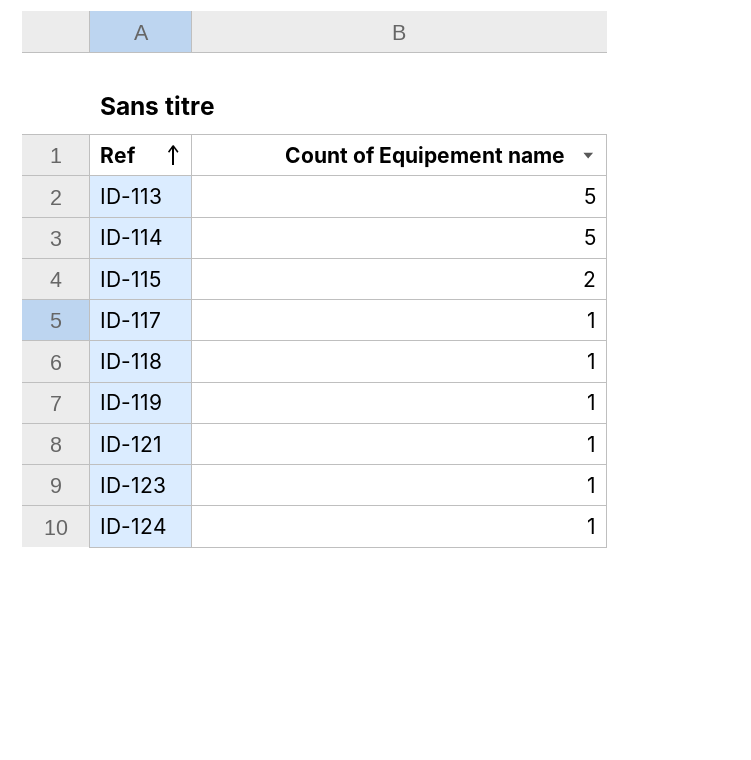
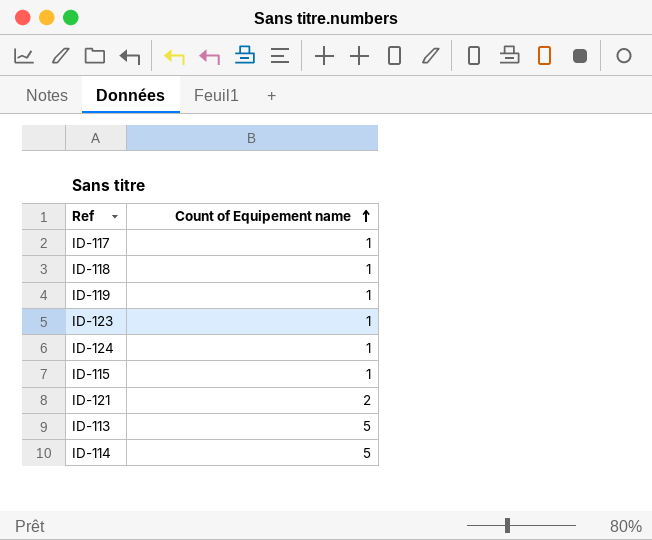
row order: Ref ascending -> Count of Equipement name ascending
ID-115 | Count of Equipement name: 2 -> 1
ID-121 | Count of Equipement name: 1 -> 2

